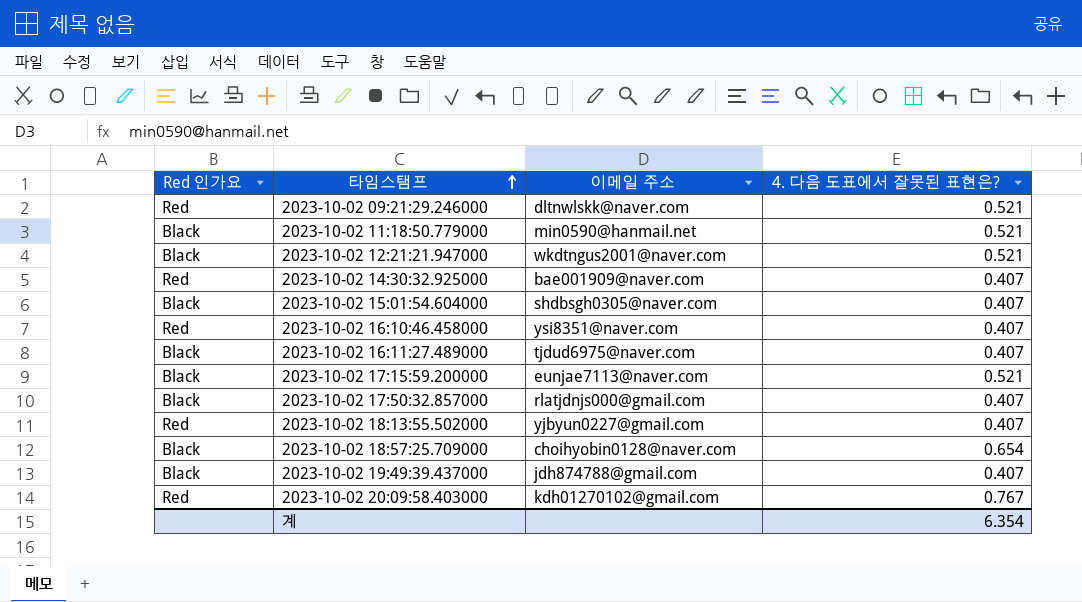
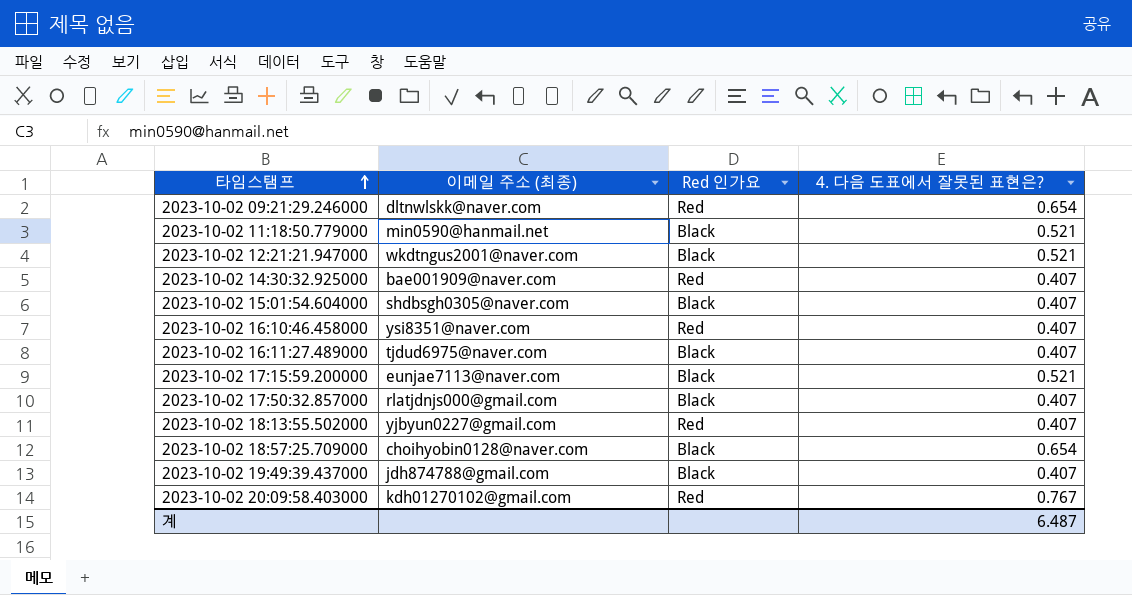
column name: 이메일 주소 -> 이메일 주소 (최종)
column Red 인가요 | position: 1 -> 3
2023-10-02 09:21:29.246000 | 4. 다음 도표에서 잘못된 표현은?: 0.521 -> 0.654
계 | 4. 다음 도표에서 잘못된 표현은?: 6.354 -> 6.487

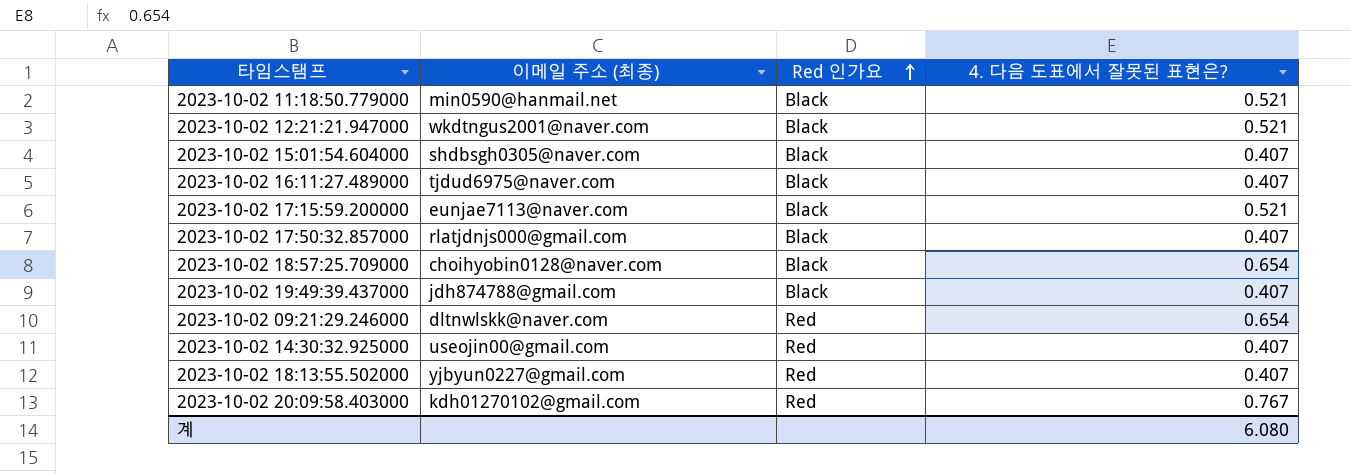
row order: 타임스탬프 ascending -> Red 인가요 ascending
row 2023-10-02 16:10:46.458000: ysi8351@naver.com | Red | 0.407 -> none
2023-10-02 14:30:32.925000 | 이메일 주소 (최종): bae001909@naver.com -> useojin00@gmail.com
계 | 4. 다음 도표에서 잘못된 표현은?: 6.487 -> 6.080

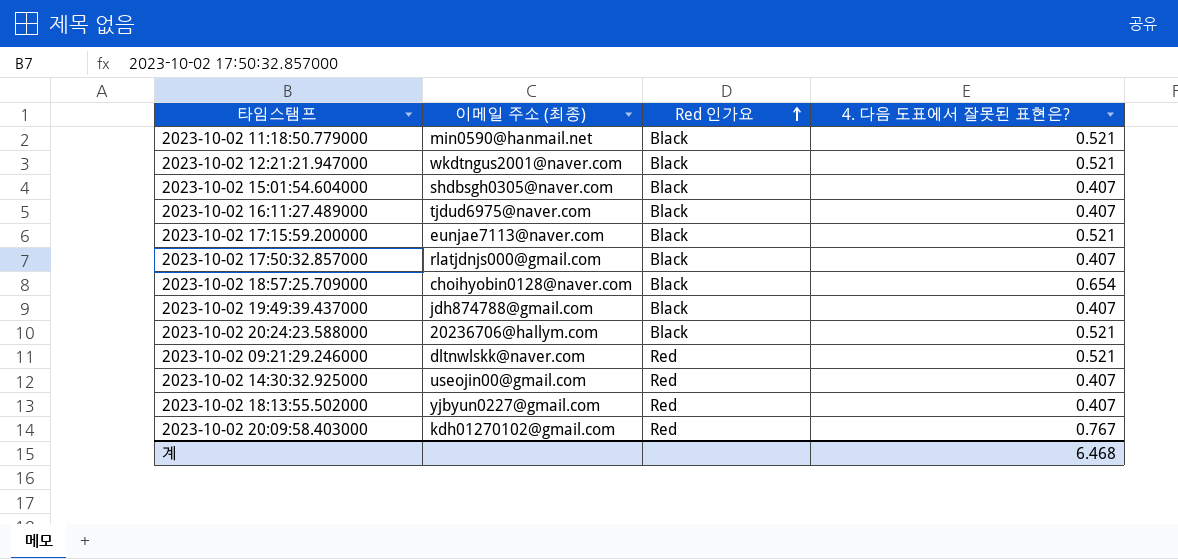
row 2023-10-02 20:24:23.588000: none -> 20236706@hallym.com | Black | 0.521
2023-10-02 09:21:29.246000 | 4. 다음 도표에서 잘못된 표현은?: 0.654 -> 0.521
계 | 4. 다음 도표에서 잘못된 표현은?: 6.080 -> 6.468

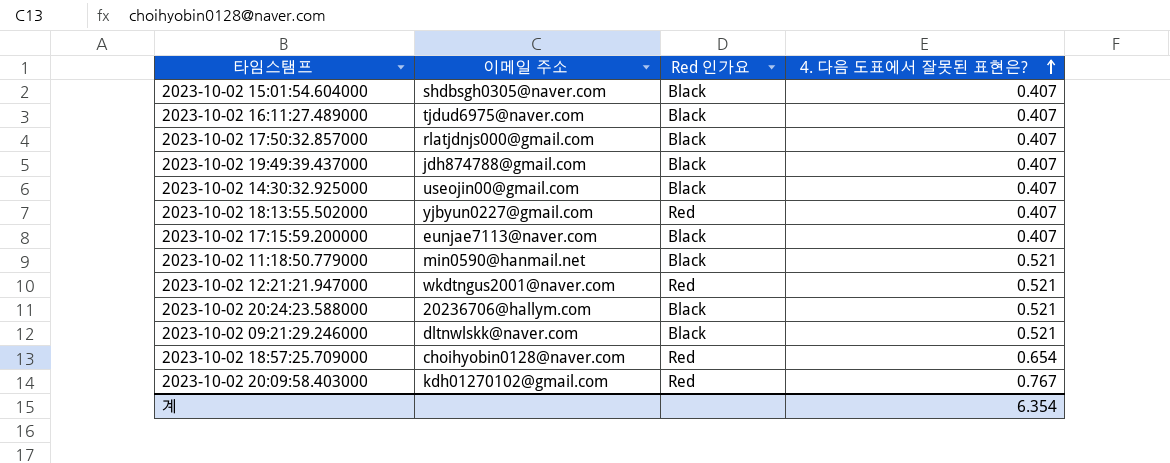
row order: Red 인가요 ascending -> 4. 다음 도표에서 잘못된 표현은? ascending
column name: 이메일 주소 (최종) -> 이메일 주소
2023-10-02 14:30:32.925000 | Red 인가요: Red -> Black
2023-10-02 17:15:59.200000 | 4. 다음 도표에서 잘못된 표현은?: 0.521 -> 0.407
2023-10-02 12:21:21.947000 | Red 인가요: Black -> Red
2023-10-02 09:21:29.246000 | Red 인가요: Red -> Black
2023-10-02 18:57:25.709000 | Red 인가요: Black -> Red
계 | 4. 다음 도표에서 잘못된 표현은?: 6.468 -> 6.354

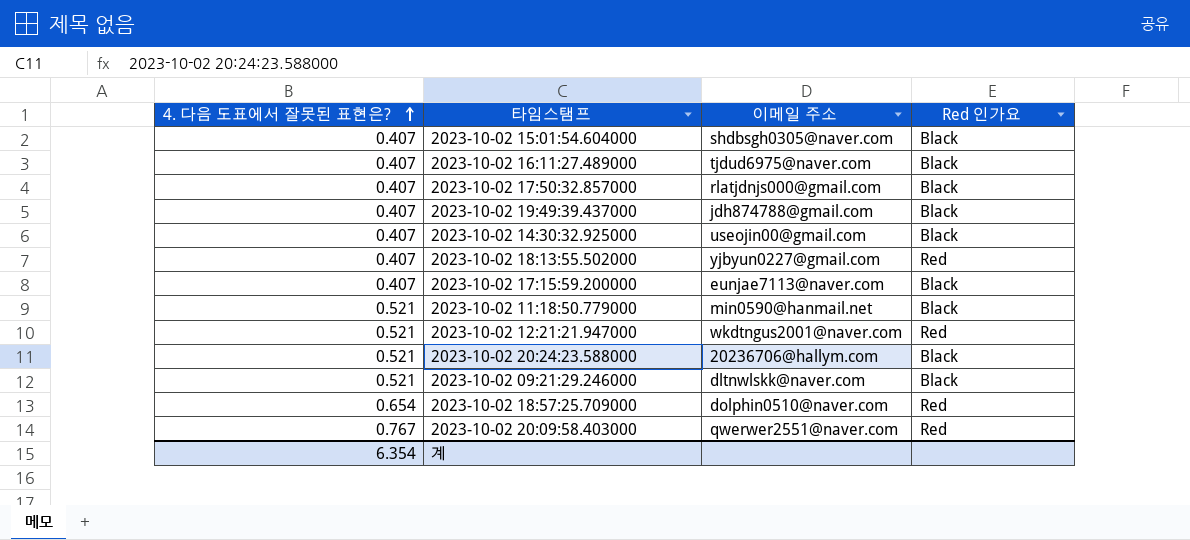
column 4. 다음 도표에서 잘못된 표현은? | position: 4 -> 1
2023-10-02 18:57:25.709000 | 이메일 주소: choihyobin0128@naver.com -> dolphin0510@naver.com
2023-10-02 20:09:58.403000 | 이메일 주소: kdh01270102@gmail.com -> qwerwer2551@naver.com

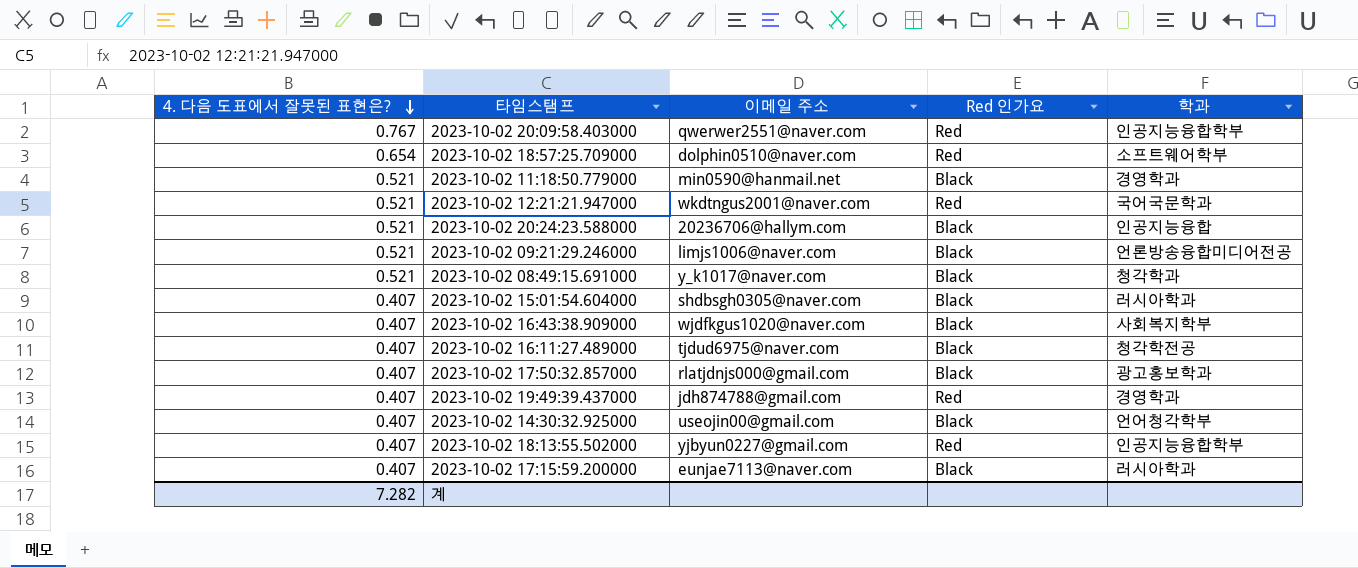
row order: 4. 다음 도표에서 잘못된 표현은? ascending -> 4. 다음 도표에서 잘못된 표현은? descending
column 학과 | position: none -> 5
2023-10-02 09:21:29.246000 | 이메일 주소: dltnwlskk@naver.com -> limjs1006@naver.com
row 2023-10-02 08:49:15.691000: none -> 0.521 | y_k1017@naver.com | Black | 청각학과
row 2023-10-02 16:43:38.909000: none -> 0.407 | wjdfkgus1020@naver.com | Black | 사회복지학부
2023-10-02 19:49:39.437000 | Red 인가요: Black -> Red
계 | 4. 다음 도표에서 잘못된 표현은?: 6.354 -> 7.282

